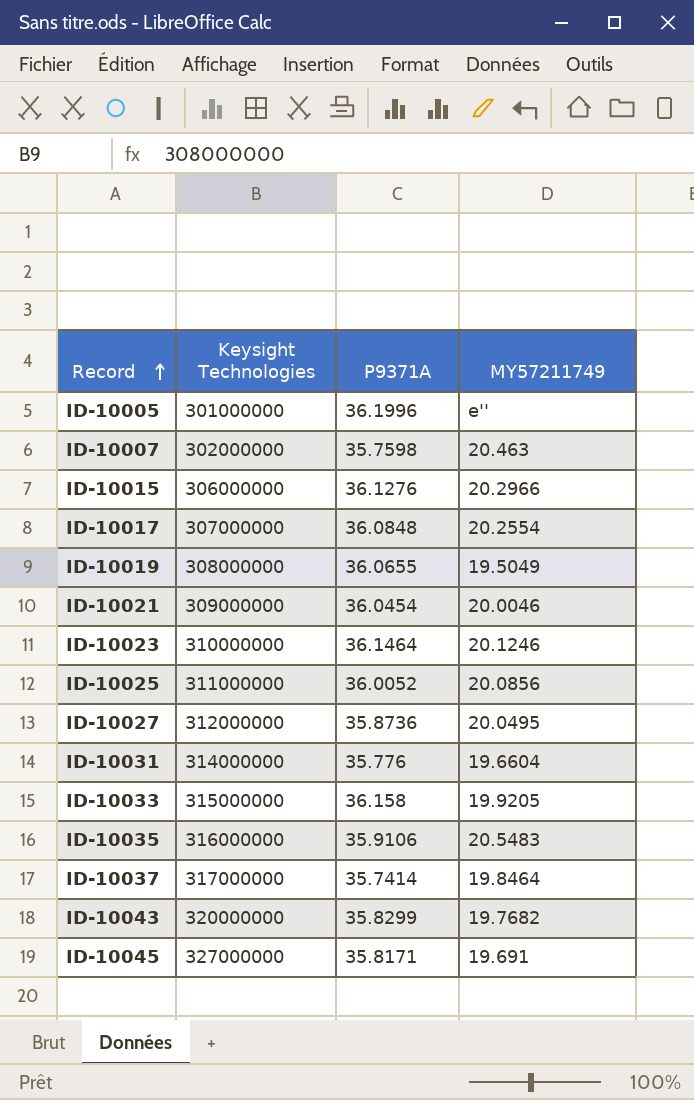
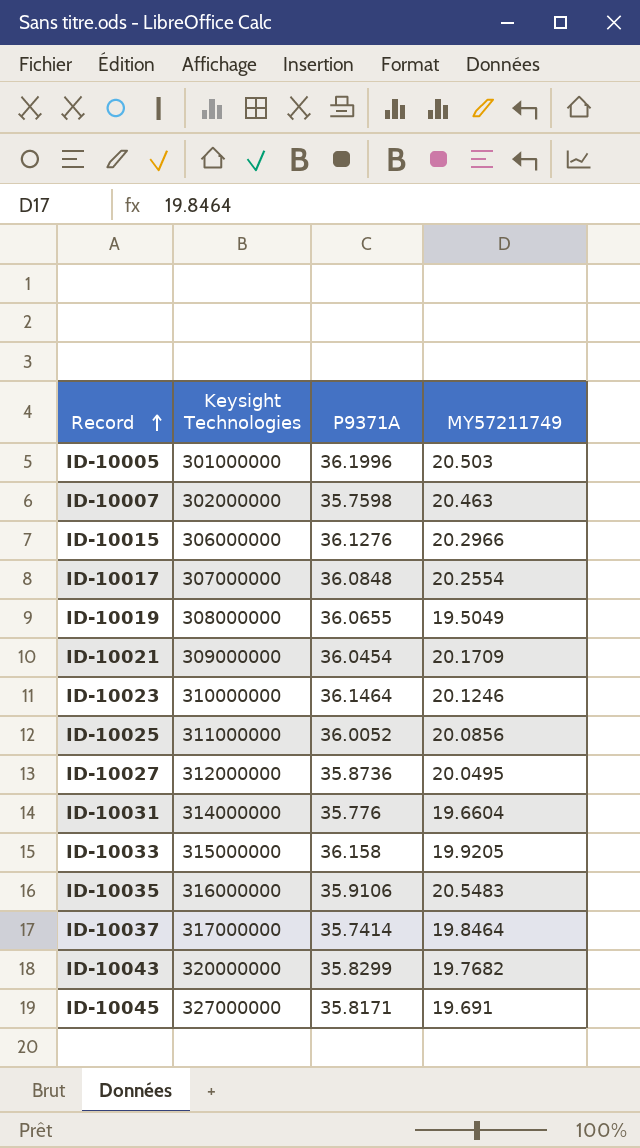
ID-10005 | MY57211749: e'' -> 20.503
ID-10021 | MY57211749: 20.0046 -> 20.1709

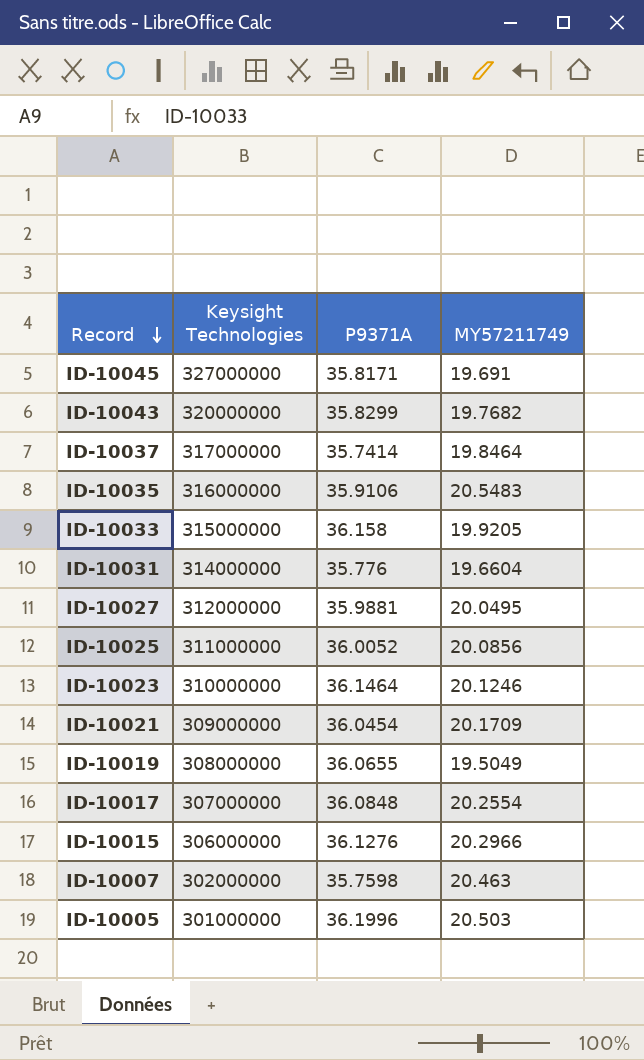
row order: Record ascending -> Record descending
ID-10027 | P9371A: 35.8736 -> 35.9881

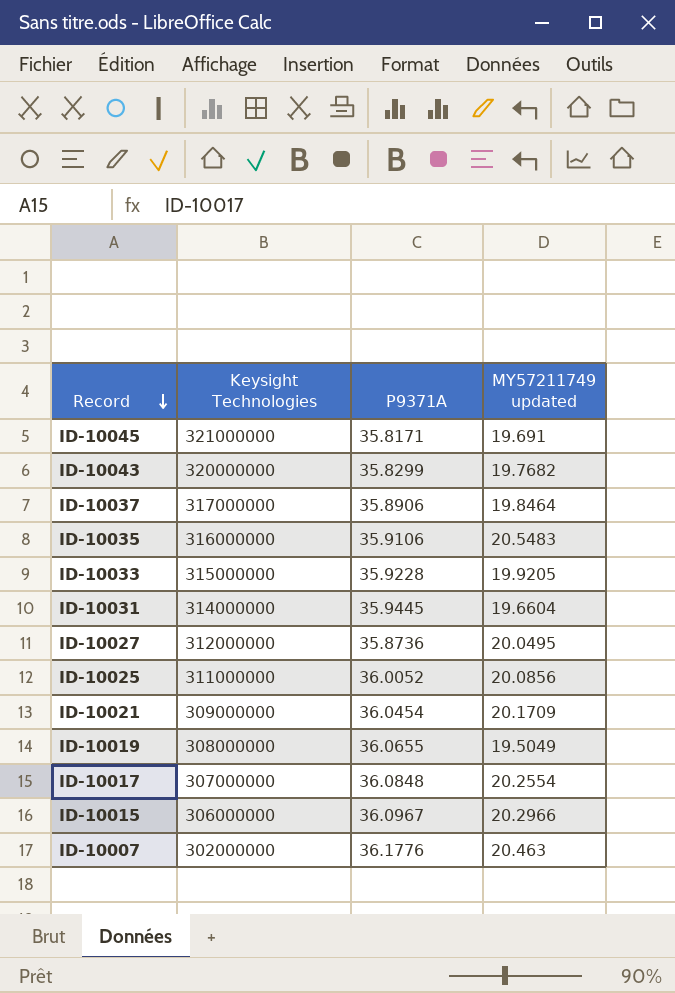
column name: MY57211749 -> MY57211749 updated
row ID-10023: 310000000 | 36.1464 | 20.1246 -> none
row ID-10005: 301000000 | 36.1996 | 20.503 -> none
ID-10045 | Keysight Technologies: 327000000 -> 321000000
ID-10037 | P9371A: 35.7414 -> 35.8906
ID-10033 | P9371A: 36.158 -> 35.9228
ID-10031 | P9371A: 35.776 -> 35.9445
ID-10027 | P9371A: 35.9881 -> 35.8736
ID-10015 | P9371A: 36.1276 -> 36.0967
ID-10007 | P9371A: 35.7598 -> 36.1776

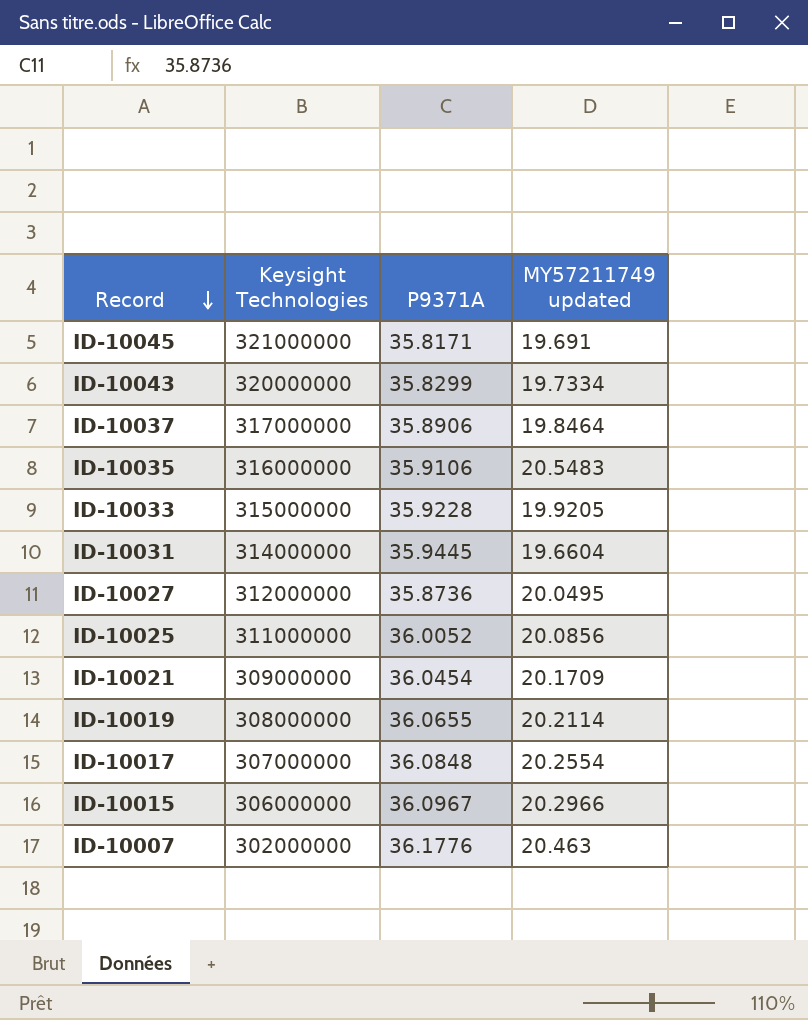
ID-10043 | MY57211749 updated: 19.7682 -> 19.7334
ID-10019 | MY57211749 updated: 19.5049 -> 20.2114

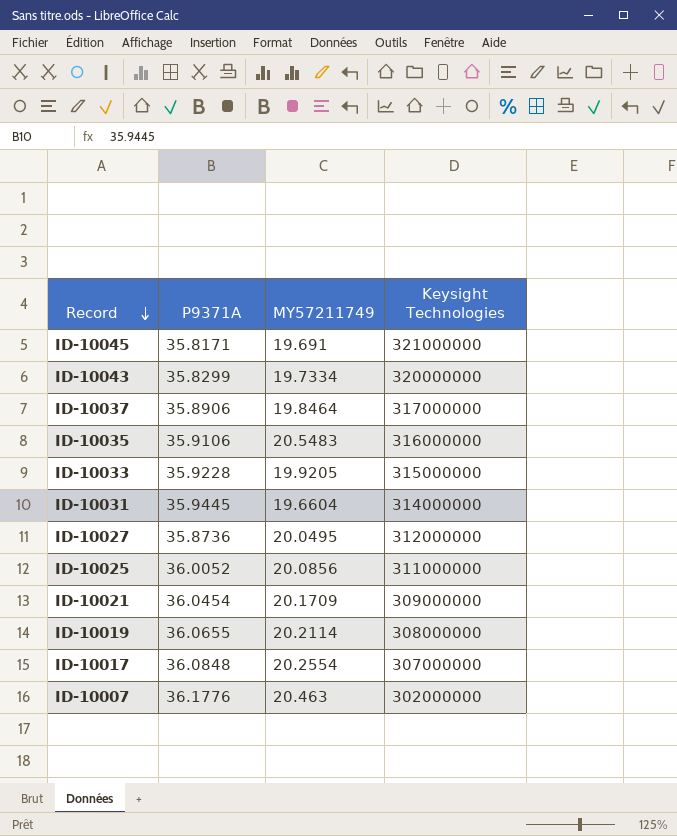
column name: MY57211749 updated -> MY57211749
column Keysight Technologies | position: 2 -> 4
row ID-10015: 306000000 | 36.0967 | 20.2966 -> none

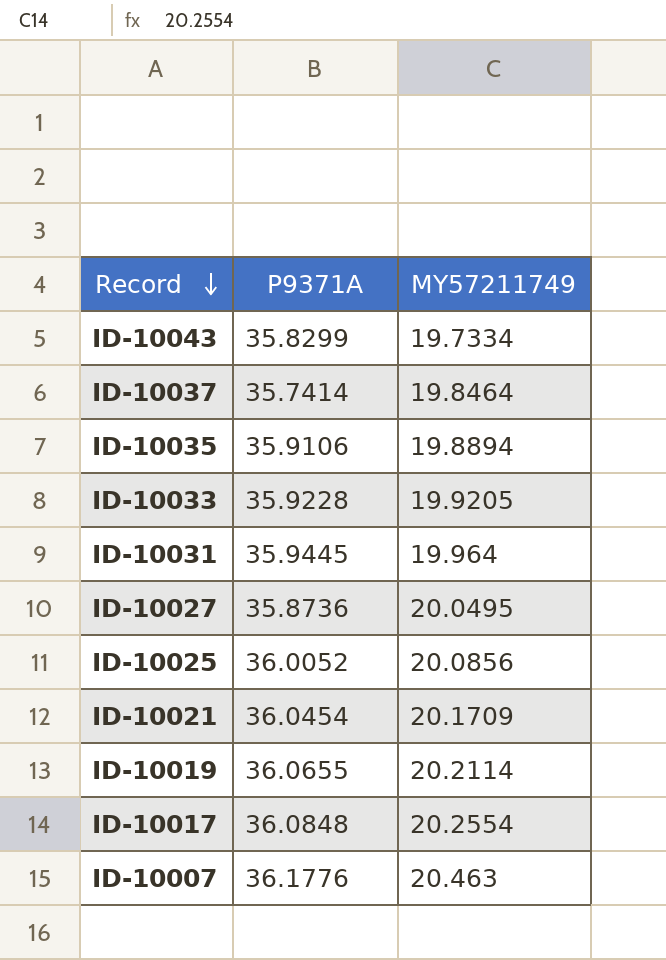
column Keysight Technologies | position: 4 -> none
row ID-10045: 35.8171 | 19.691 | 321000000 -> none
ID-10037 | P9371A: 35.8906 -> 35.7414
ID-10035 | MY57211749: 20.5483 -> 19.8894
ID-10031 | MY57211749: 19.6604 -> 19.964

